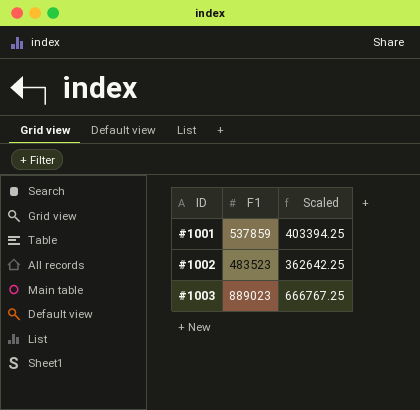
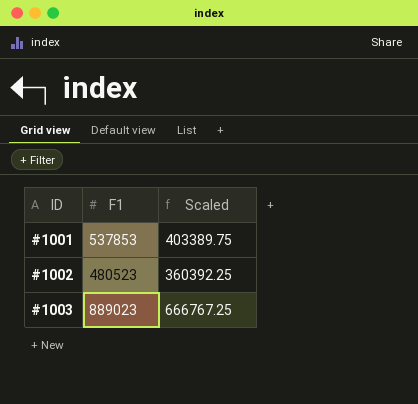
#1001 | F1: 537859 -> 537853
#1001 | Scaled: 403394.25 -> 403389.75
#1002 | F1: 483523 -> 480523
#1002 | Scaled: 362642.25 -> 360392.25

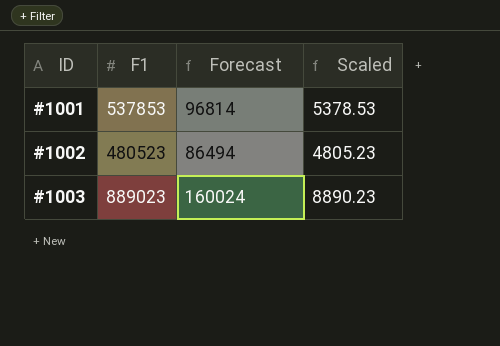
column Forecast | formula: none -> [F1] * 0.18
column Scaled | formula: [F1] * 0.75 -> [F1] * 0.01

